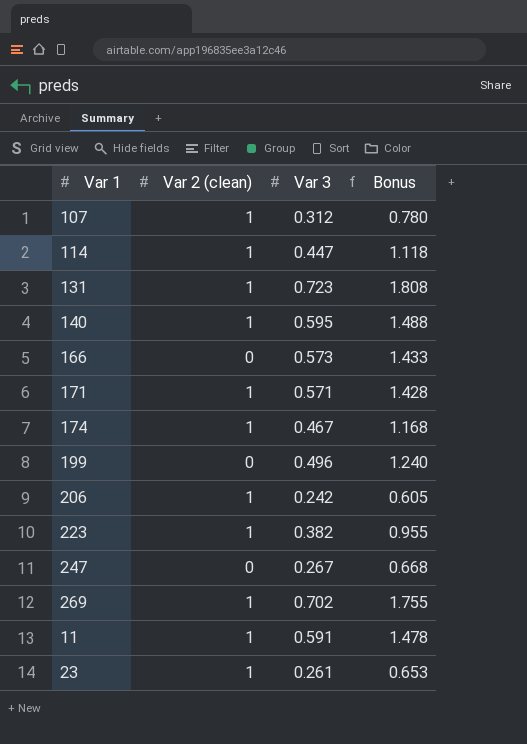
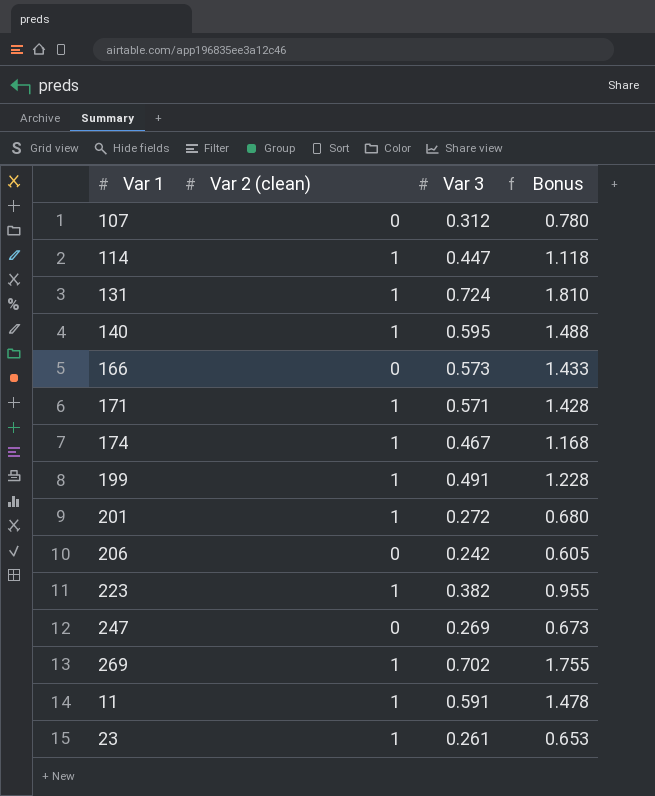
107 | Var 2 (clean): 1 -> 0
131 | Var 3: 0.723 -> 0.724
131 | Bonus: 1.808 -> 1.810
199 | Var 2 (clean): 0 -> 1
199 | Var 3: 0.496 -> 0.491
199 | Bonus: 1.240 -> 1.228
row 201: none -> 1 | 0.272 | 0.680
206 | Var 2 (clean): 1 -> 0
247 | Var 3: 0.267 -> 0.269
247 | Bonus: 0.668 -> 0.673

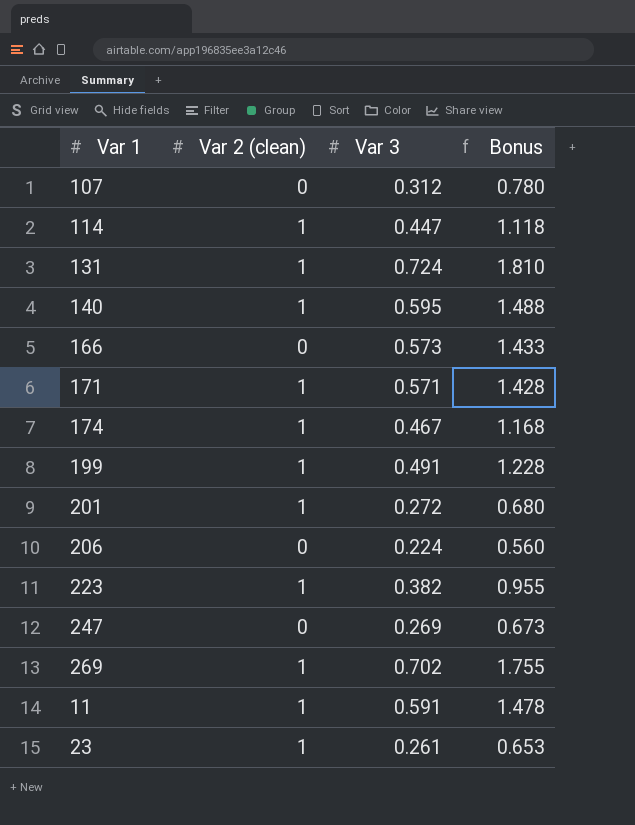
206 | Var 3: 0.242 -> 0.224
206 | Bonus: 0.605 -> 0.560

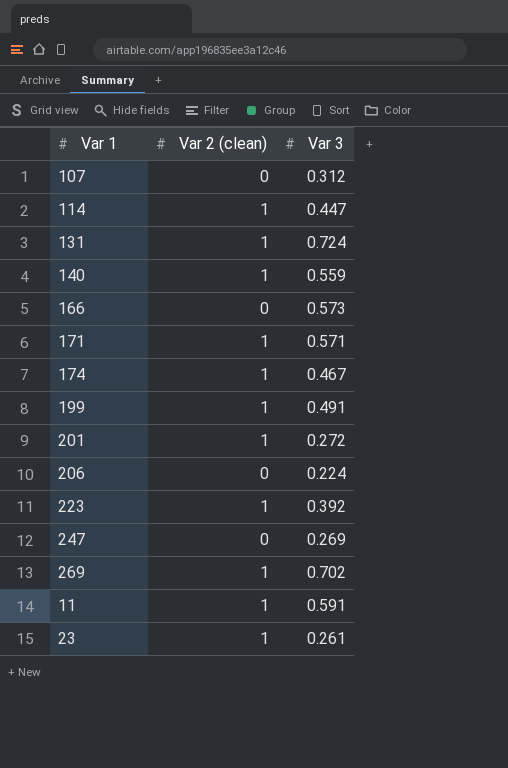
column Bonus | formula: [Var 3] * 2.5 -> none
140 | Var 3: 0.595 -> 0.559
223 | Var 3: 0.382 -> 0.392

